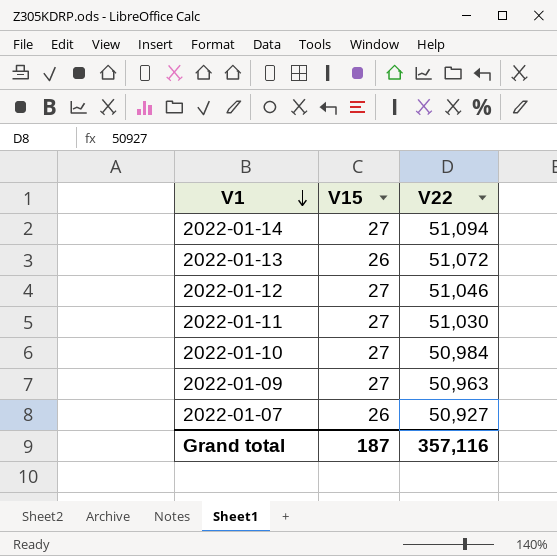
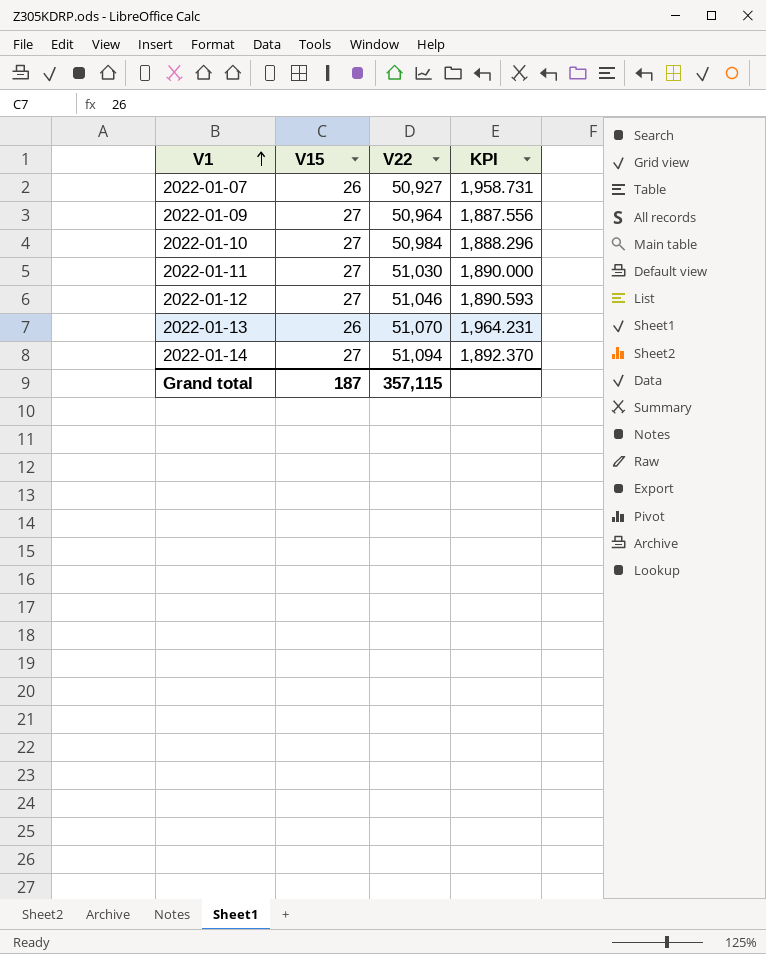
row order: V1 descending -> V1 ascending
column KPI | formula: none -> [V22] / [V15]
2022-01-09 | V22: 50,963 -> 50,964
2022-01-13 | V22: 51,072 -> 51,070
Grand total | V22: 357,116 -> 357,115

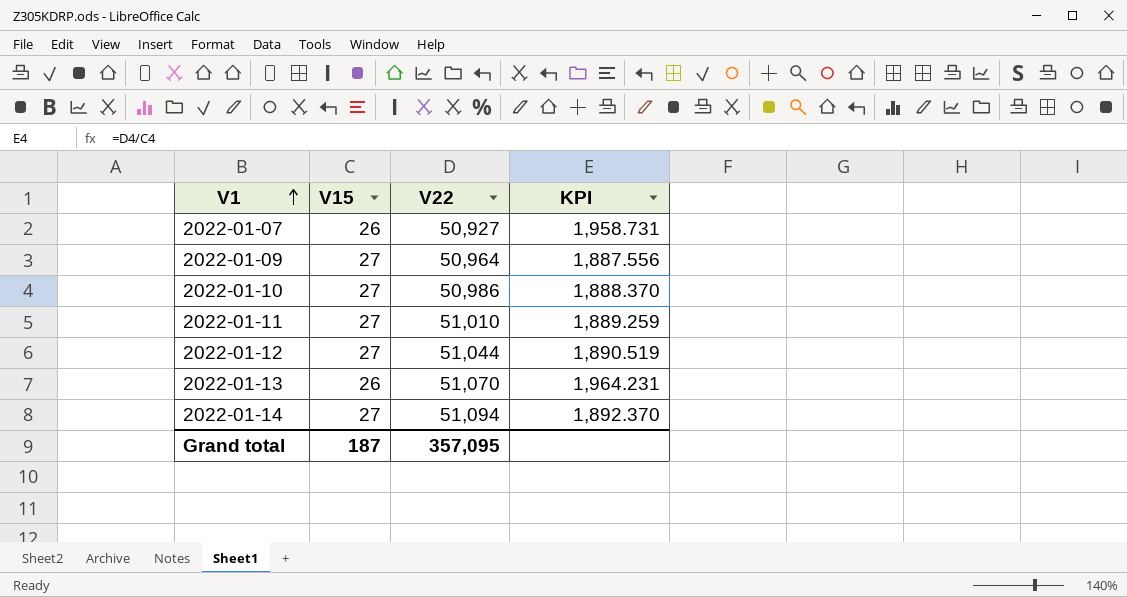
2022-01-10 | V22: 50,984 -> 50,986
2022-01-10 | KPI: 1,888.296 -> 1,888.370
2022-01-11 | V22: 51,030 -> 51,010
2022-01-11 | KPI: 1,890.000 -> 1,889.259
2022-01-12 | V22: 51,046 -> 51,044
2022-01-12 | KPI: 1,890.593 -> 1,890.519
Grand total | V22: 357,115 -> 357,095

